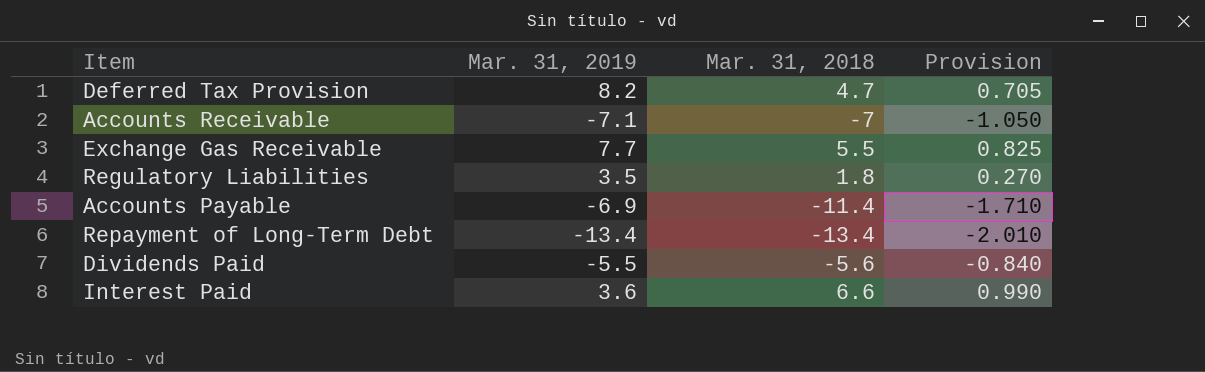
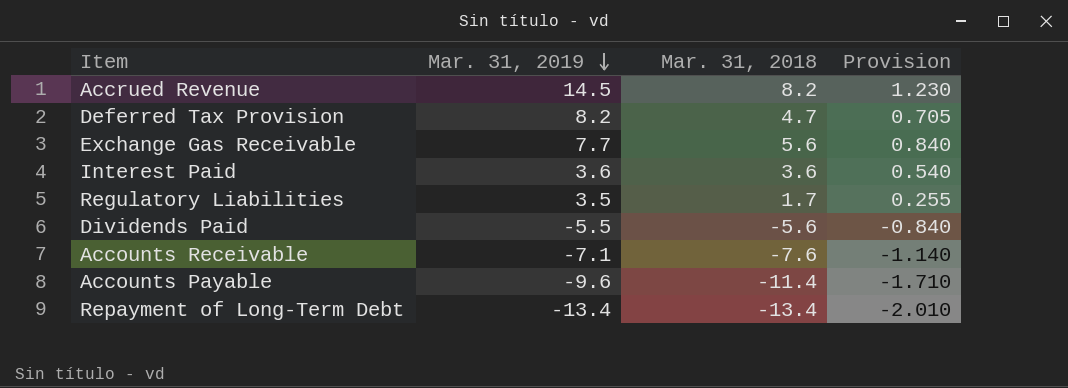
row order: none -> Mar. 31, 2019 descending
row Accrued Revenue: none -> 14.5 | 8.2 | 1.230
Exchange Gas Receivable | Mar. 31, 2018: 5.5 -> 5.6
Exchange Gas Receivable | Provision: 0.825 -> 0.840
Interest Paid | Mar. 31, 2018: 6.6 -> 3.6
Interest Paid | Provision: 0.990 -> 0.540
Regulatory Liabilities | Mar. 31, 2018: 1.8 -> 1.7
Regulatory Liabilities | Provision: 0.270 -> 0.255
Accounts Receivable | Mar. 31, 2018: -7 -> -7.6
Accounts Receivable | Provision: -1.050 -> -1.140
Accounts Payable | Mar. 31, 2019: -6.9 -> -9.6

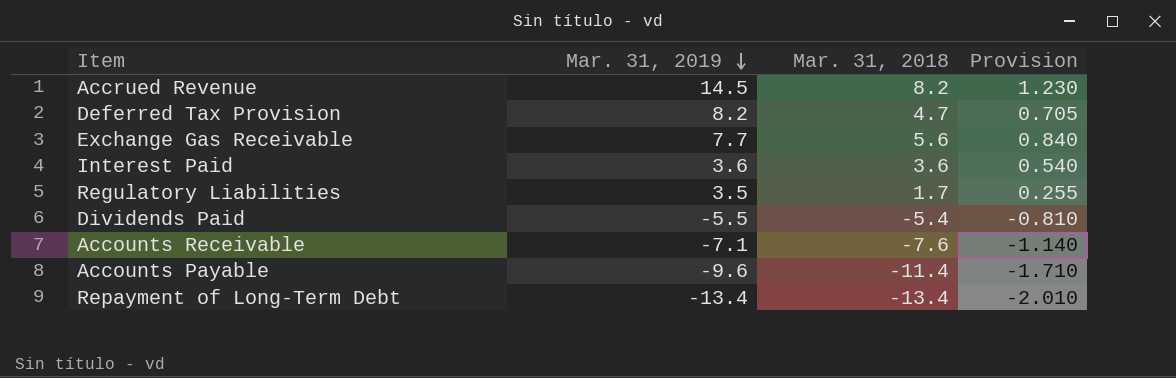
Dividends Paid | Mar. 31, 2018: -5.6 -> -5.4
Dividends Paid | Provision: -0.840 -> -0.810

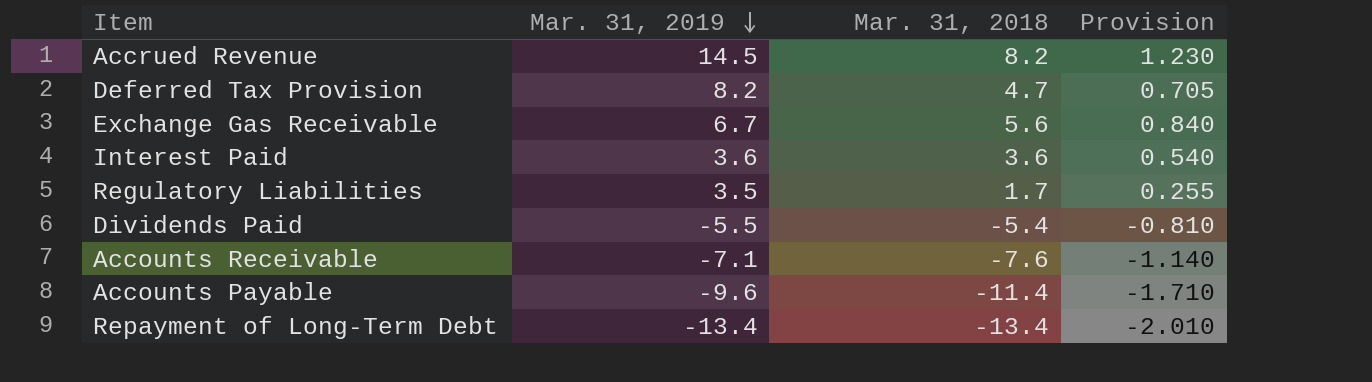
Exchange Gas Receivable | Mar. 31, 2019: 7.7 -> 6.7

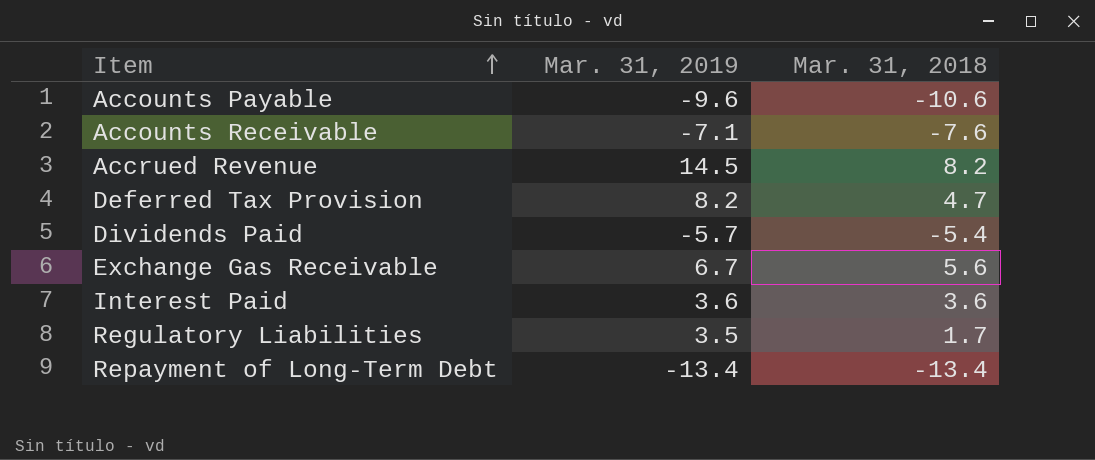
row order: Mar. 31, 2019 descending -> Item ascending
column Provision | formula: [Mar. 31, 2018] * 0.15 -> none
Accounts Payable | Mar. 31, 2018: -11.4 -> -10.6
Dividends Paid | Mar. 31, 2019: -5.5 -> -5.7

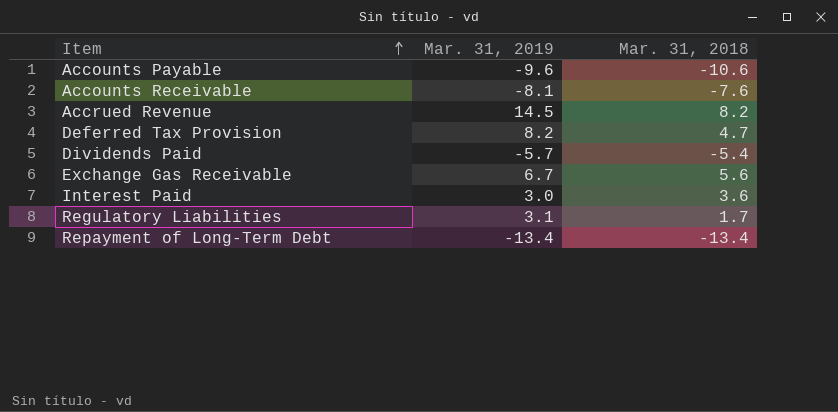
Accounts Receivable | Mar. 31, 2019: -7.1 -> -8.1
Interest Paid | Mar. 31, 2019: 3.6 -> 3.0
Regulatory Liabilities | Mar. 31, 2019: 3.5 -> 3.1

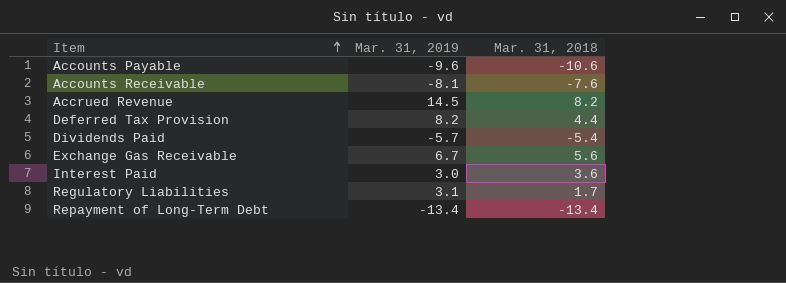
Deferred Tax Provision | Mar. 31, 2018: 4.7 -> 4.4

